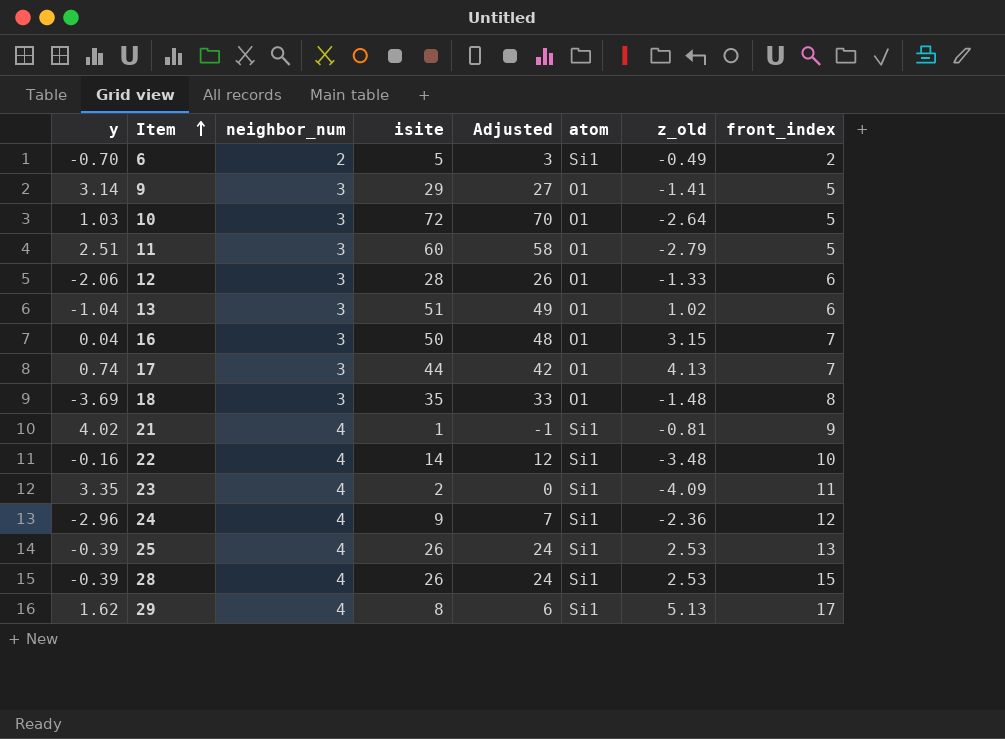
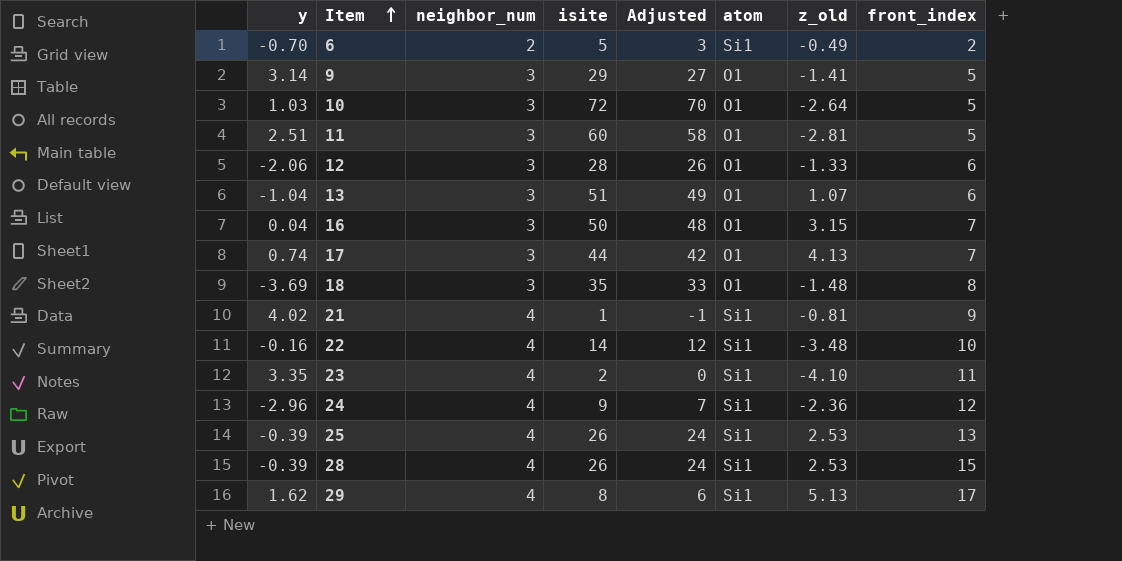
11 | z_old: -2.79 -> -2.81
13 | z_old: 1.02 -> 1.07
23 | z_old: -4.09 -> -4.10

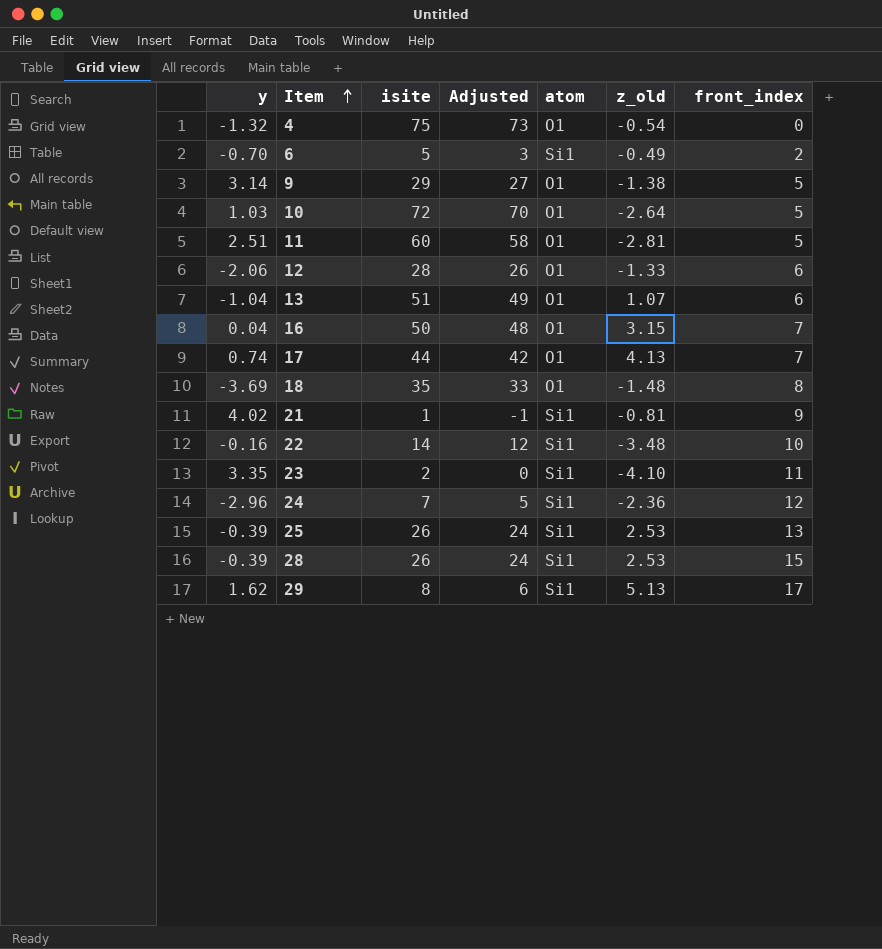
column neighbor_num | position: 3 -> none
row 4: none -> -1.32 | 75 | 73 | O1 | -0.54 | 0
9 | z_old: -1.41 -> -1.38
24 | isite: 9 -> 7
24 | Adjusted: 7 -> 5

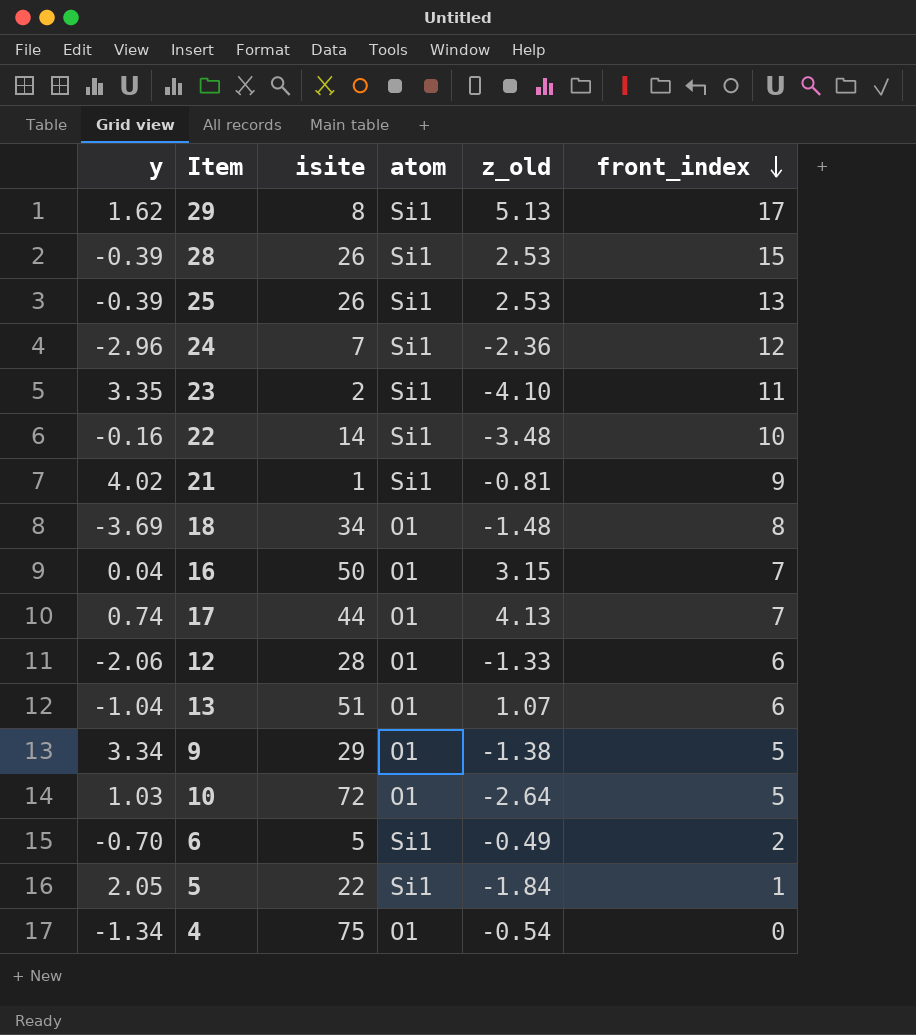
row order: Item ascending -> front_index descending
column Adjusted | formula: [isite] - 2 -> none
row 11: 2.51 | 60 | 58 | O1 | -2.81 | 5 -> none
18 | isite: 35 -> 34
9 | y: 3.14 -> 3.34
row 5: none -> 2.05 | 22 | Si1 | -1.84 | 1
4 | y: -1.32 -> -1.34

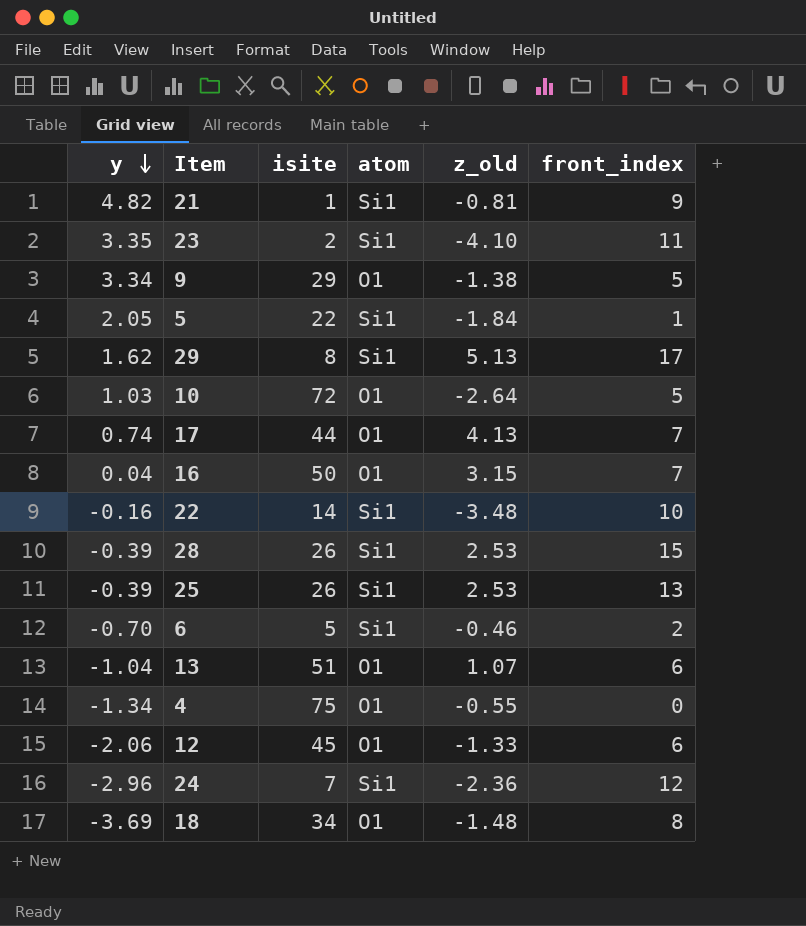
row order: front_index descending -> y descending
21 | y: 4.02 -> 4.82
6 | z_old: -0.49 -> -0.46
4 | z_old: -0.54 -> -0.55
12 | isite: 28 -> 45

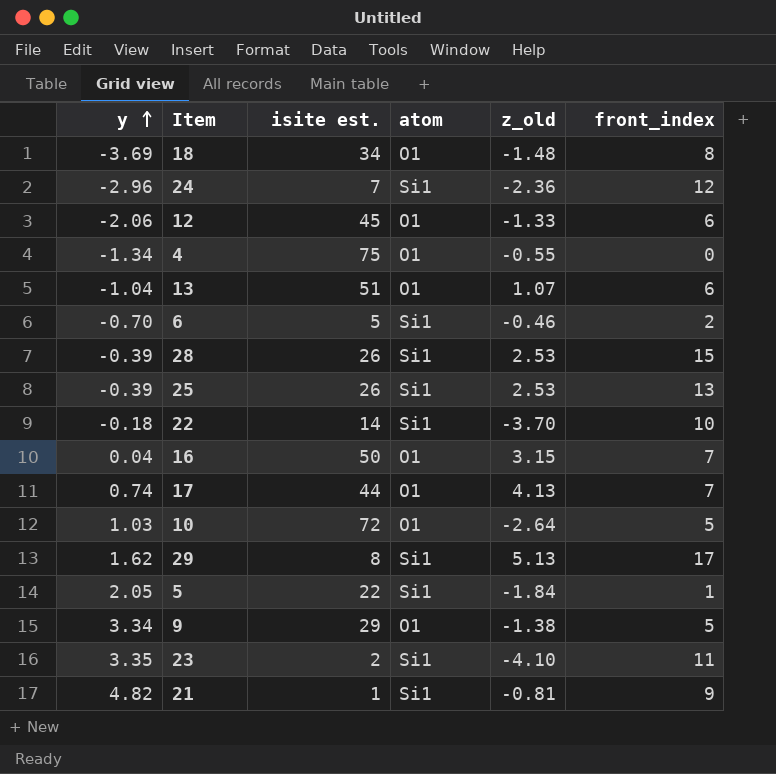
row order: y descending -> y ascending
column name: isite -> isite est.
22 | y: -0.16 -> -0.18
22 | z_old: -3.48 -> -3.70

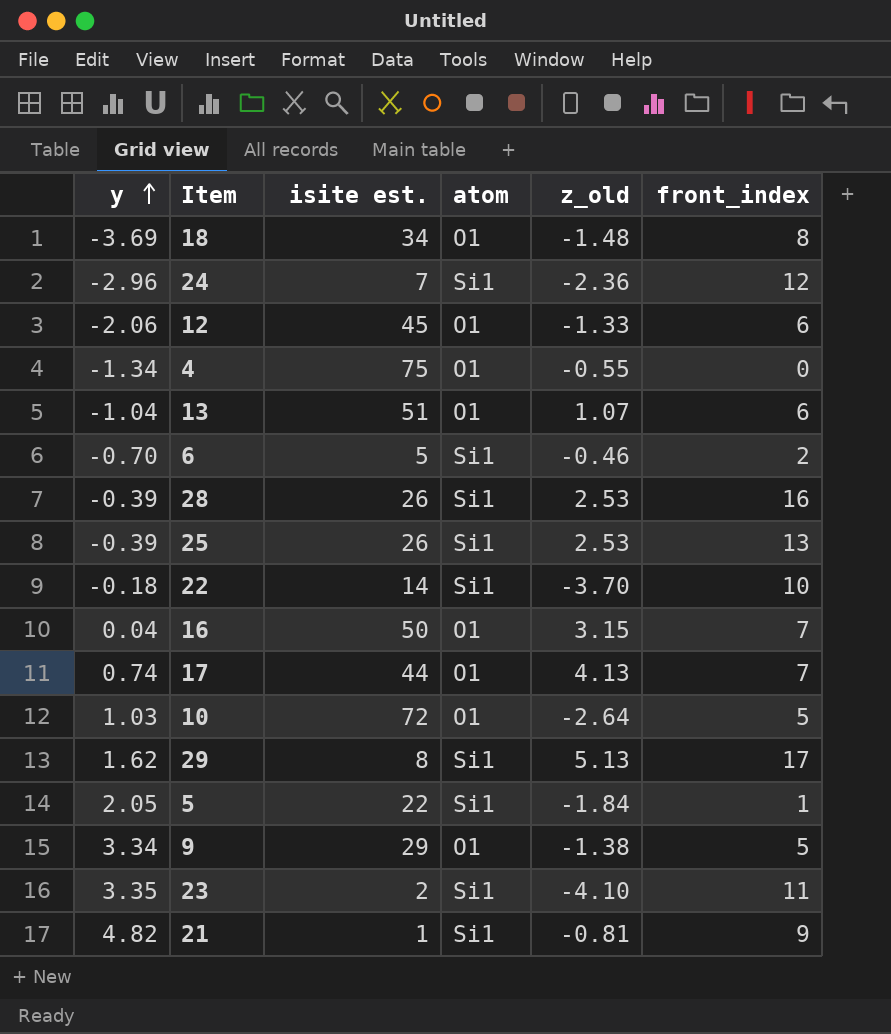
28 | front_index: 15 -> 16

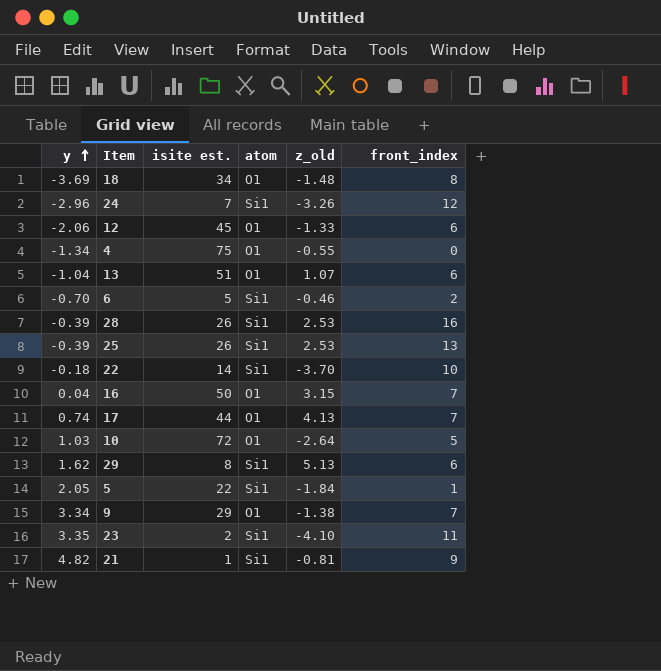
24 | z_old: -2.36 -> -3.26
29 | front_index: 17 -> 6
9 | front_index: 5 -> 7

